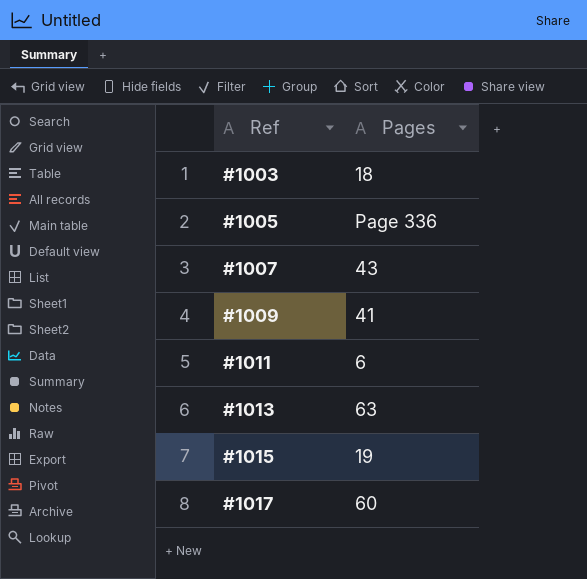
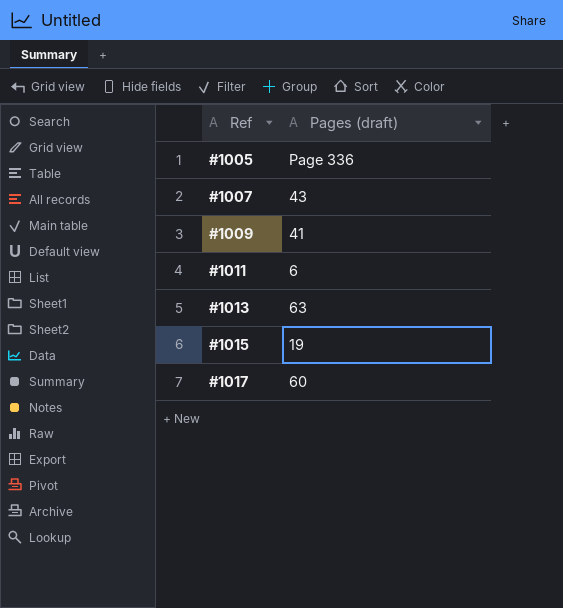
column name: Pages -> Pages (draft)
row #1003: 18 -> none

